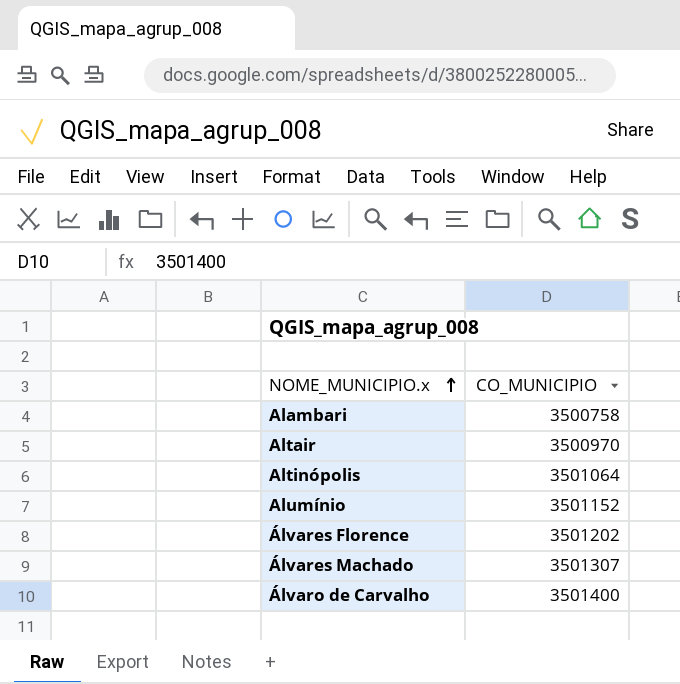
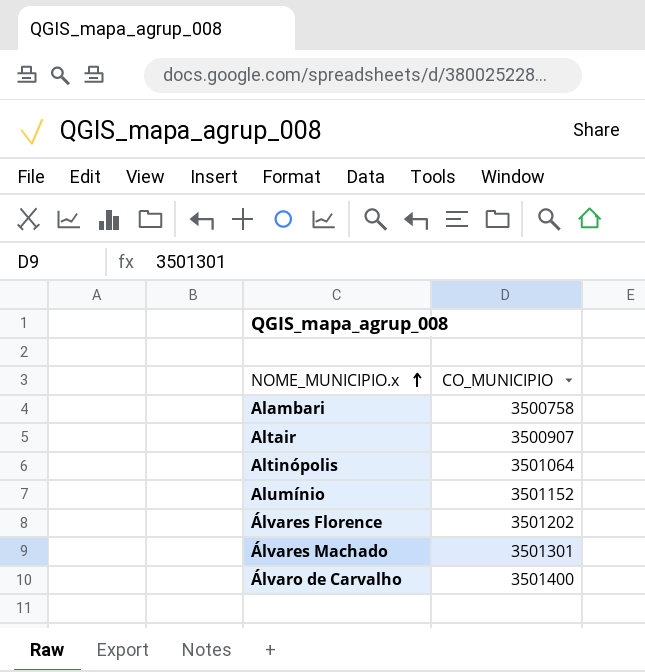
Altair | CO_MUNICIPIO: 3500970 -> 3500907
Álvares Machado | CO_MUNICIPIO: 3501307 -> 3501301

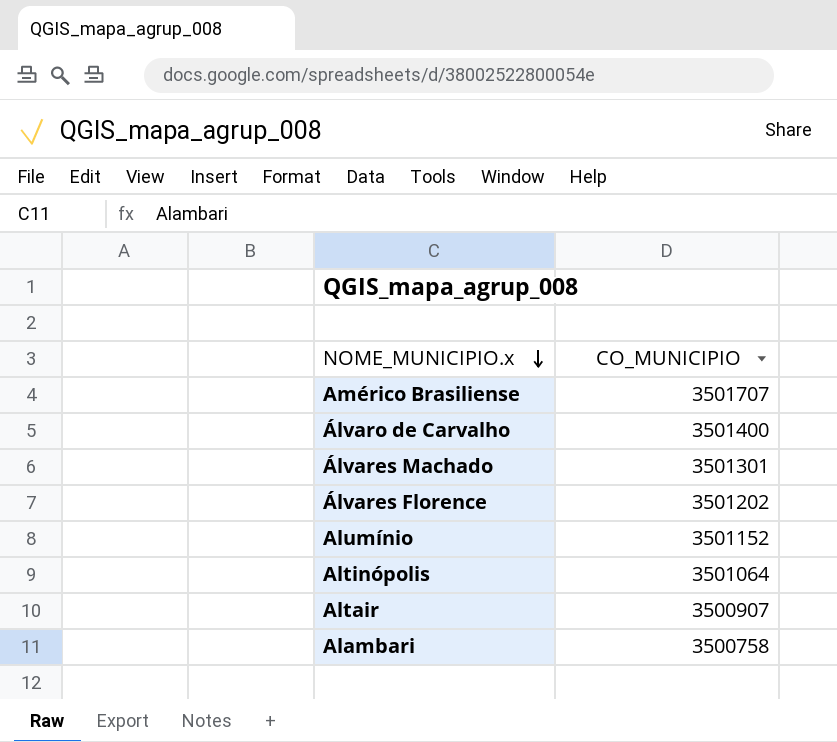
row order: NOME_MUNICIPIO.x ascending -> NOME_MUNICIPIO.x descending
row Américo Brasiliense: none -> 3501707

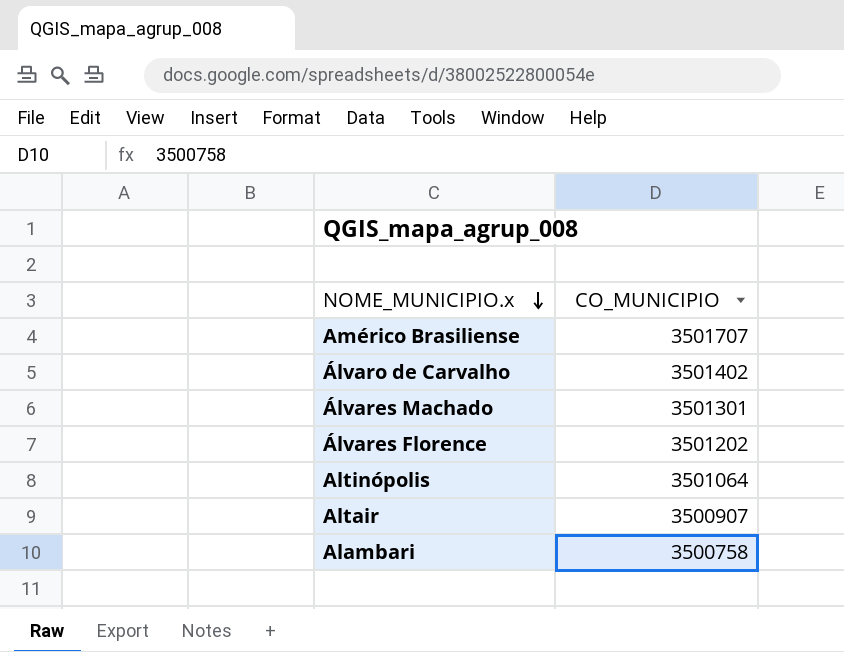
row Alumínio: 3501152 -> none
Álvaro de Carvalho | CO_MUNICIPIO: 3501400 -> 3501402

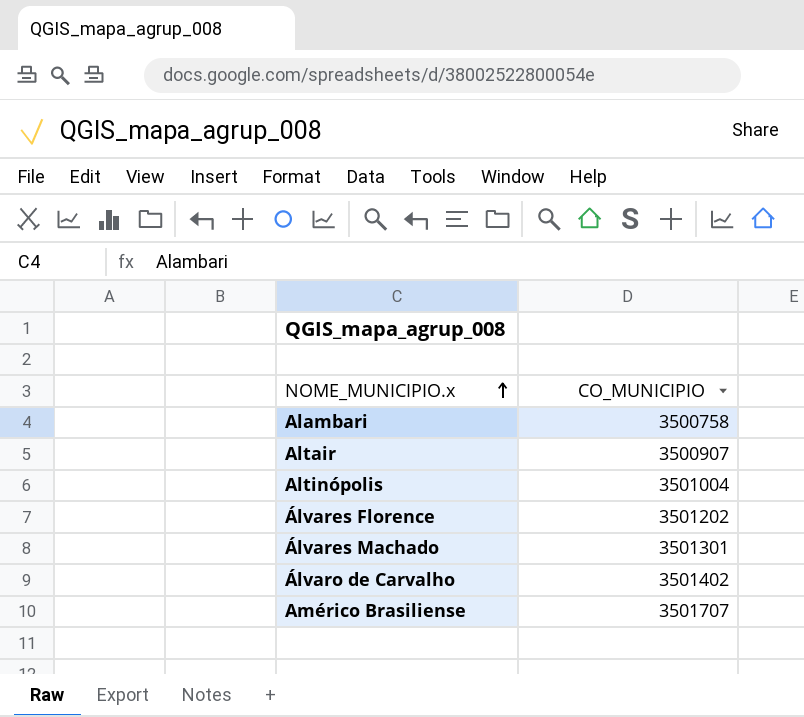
row order: NOME_MUNICIPIO.x descending -> NOME_MUNICIPIO.x ascending
Altinópolis | CO_MUNICIPIO: 3501064 -> 3501004

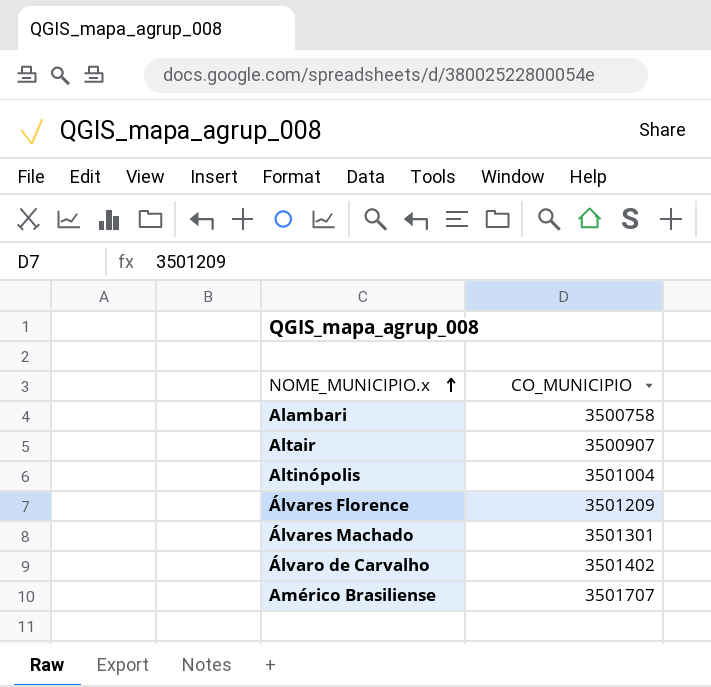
Álvares Florence | CO_MUNICIPIO: 3501202 -> 3501209

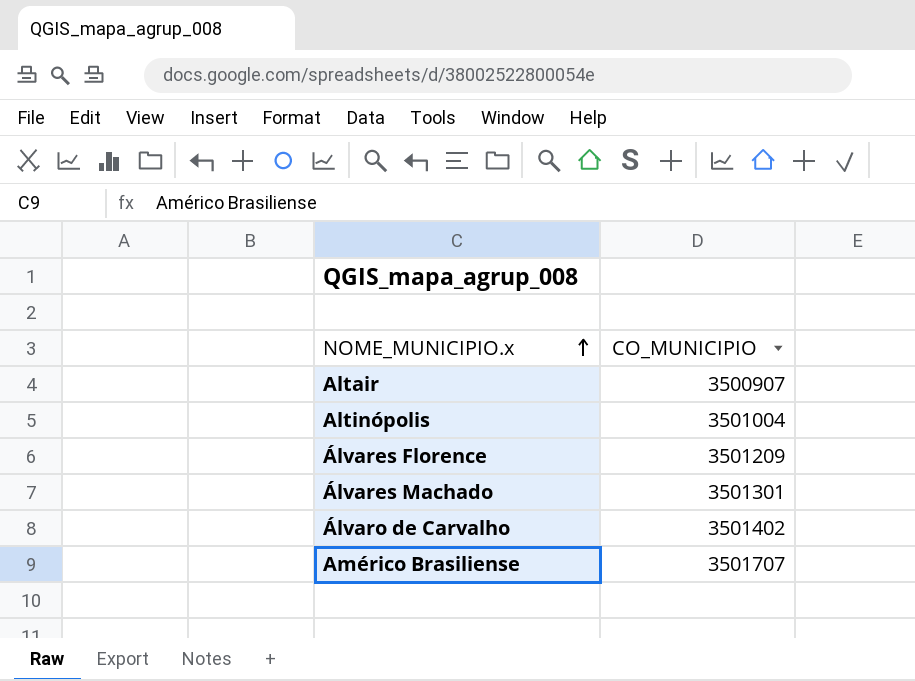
row Alambari: 3500758 -> none

